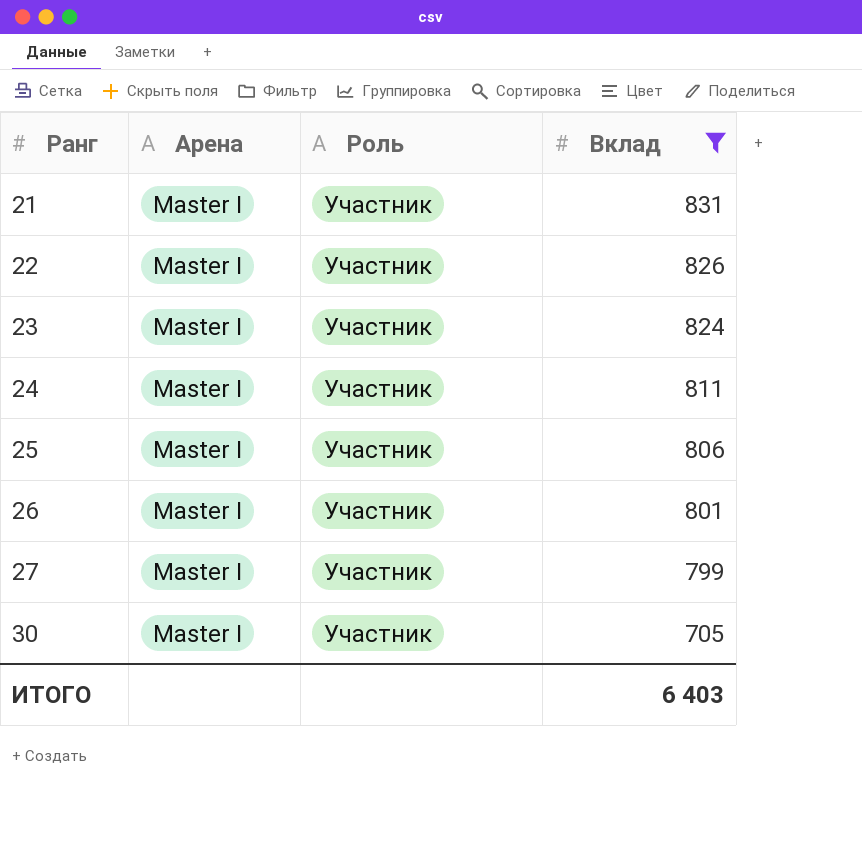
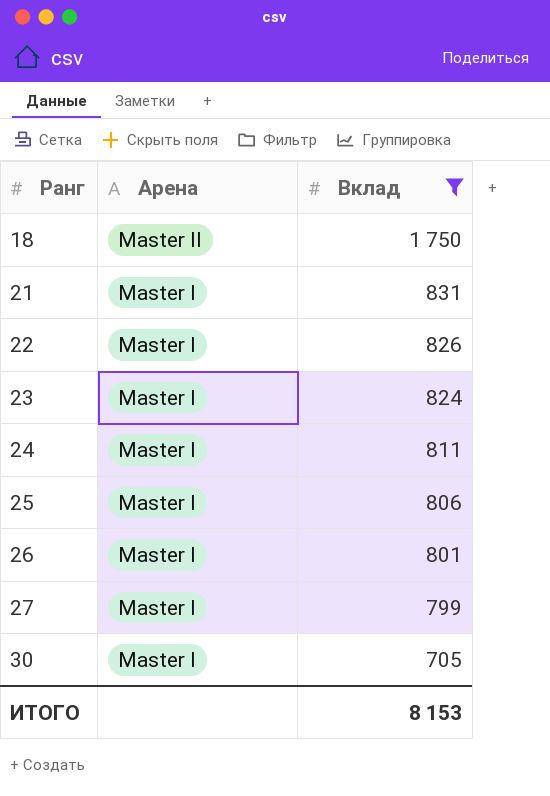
column Роль | position: 3 -> none
row 18: none -> Master II | 1 750
ИТОГО | Вклад: 6 403 -> 8 153

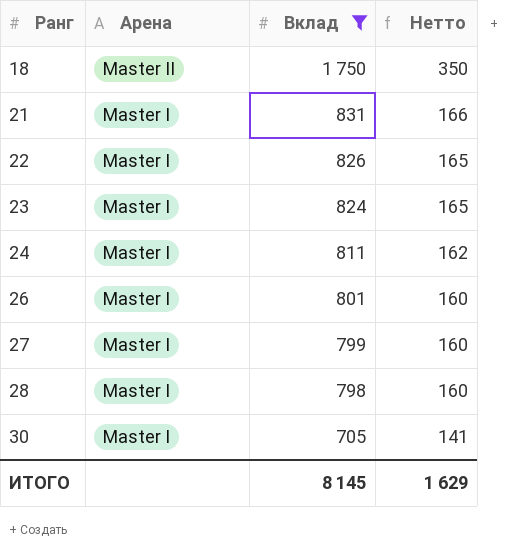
column Нетто | formula: none -> [Вклад] * 0,2
row 25: Master I | 806 -> none
row 28: none -> Master I | 798 | 160
ИТОГО | Вклад: 8 153 -> 8 145

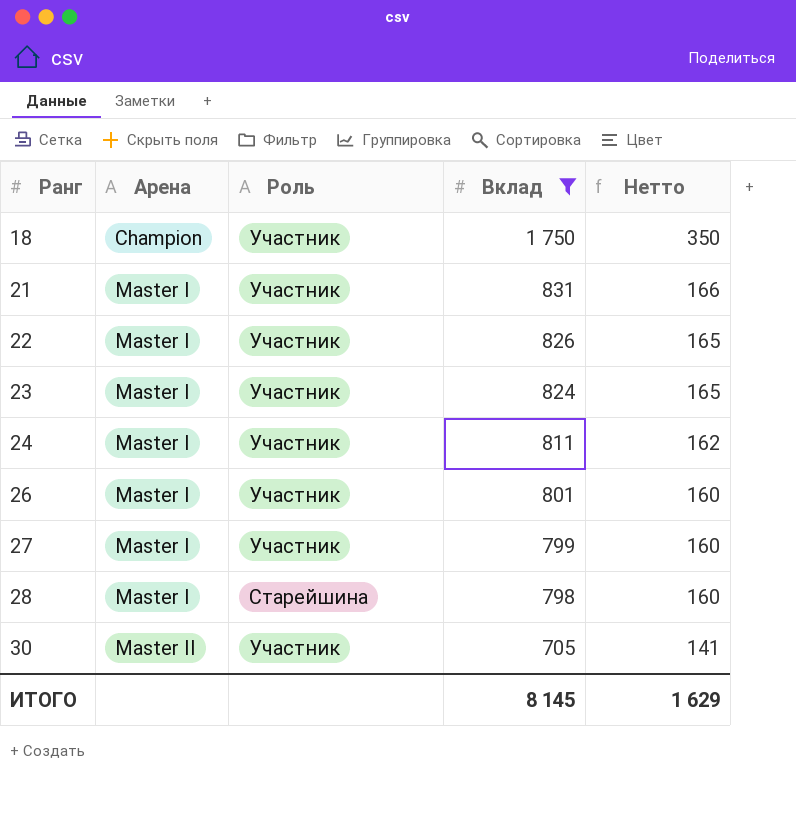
column Роль | position: none -> 3
18 | Арена: Master II -> Champion
30 | Арена: Master I -> Master II

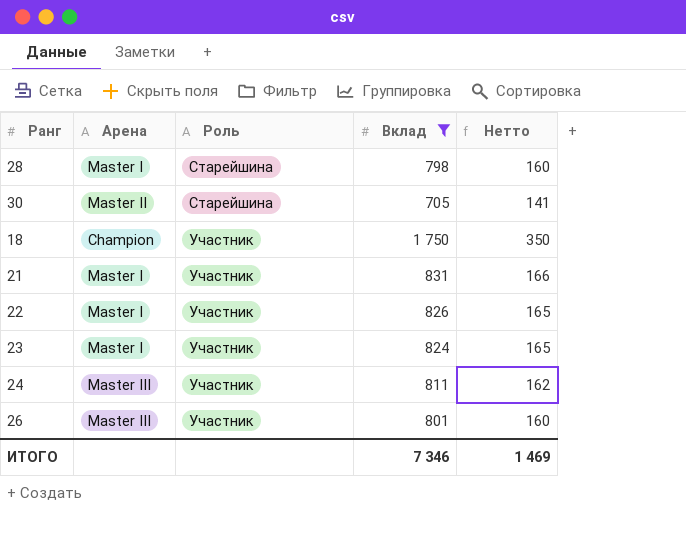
row order: Ранг ascending -> Роль ascending
row 27: Master I | Участник | 799 | 160 -> none
30 | Роль: Участник -> Старейшина
24 | Арена: Master I -> Master III
26 | Арена: Master I -> Master III
ИТОГО | Вклад: 8 145 -> 7 346
ИТОГО | Нетто: 1 629 -> 1 469

